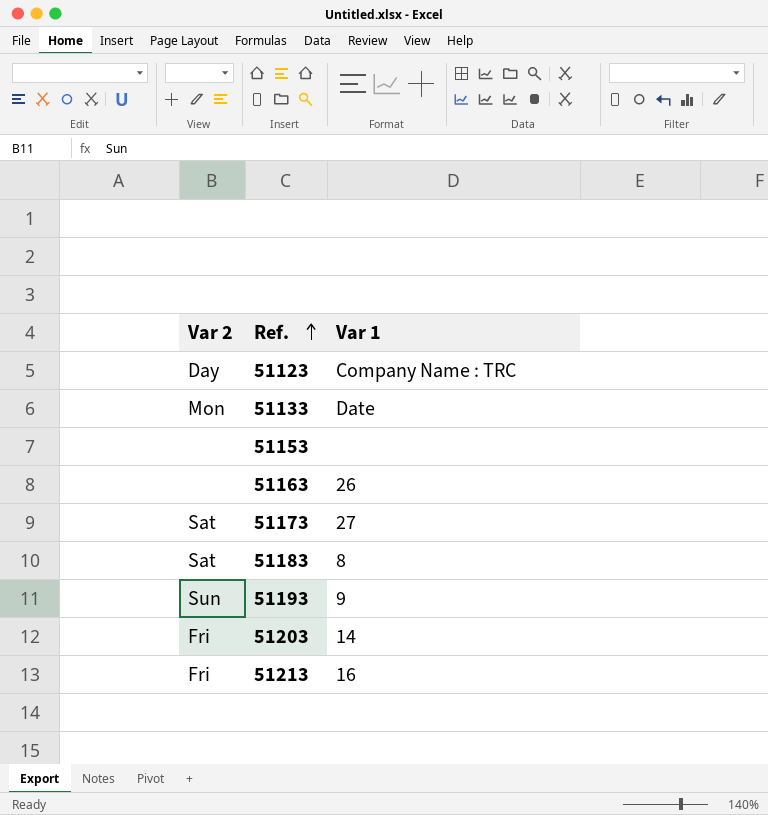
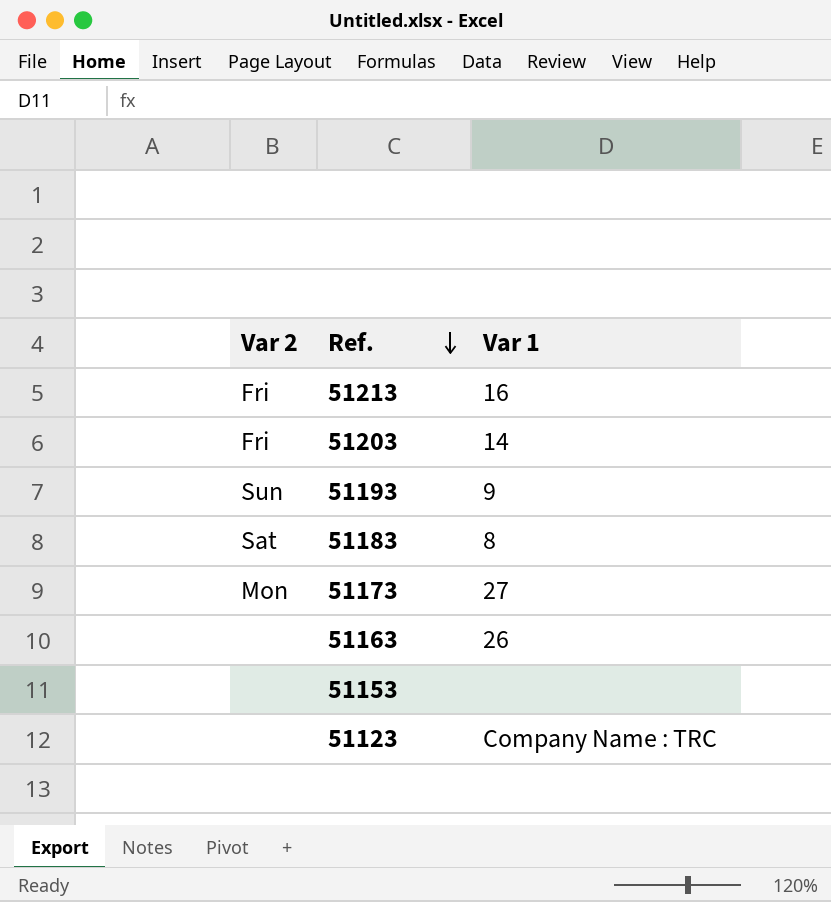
row order: Ref. ascending -> Ref. descending
row 51133: Mon | Date -> none
51173 | Var 2: Sat -> Mon
51123 | Var 2: Day -> none

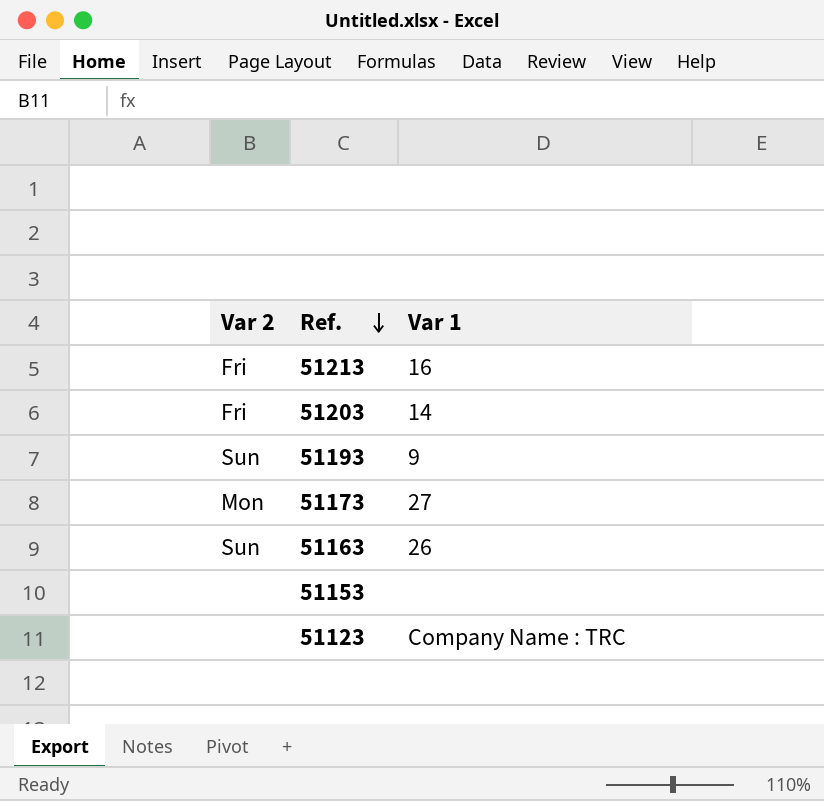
row 51183: Sat | 8 -> none
51163 | Var 2: none -> Sun

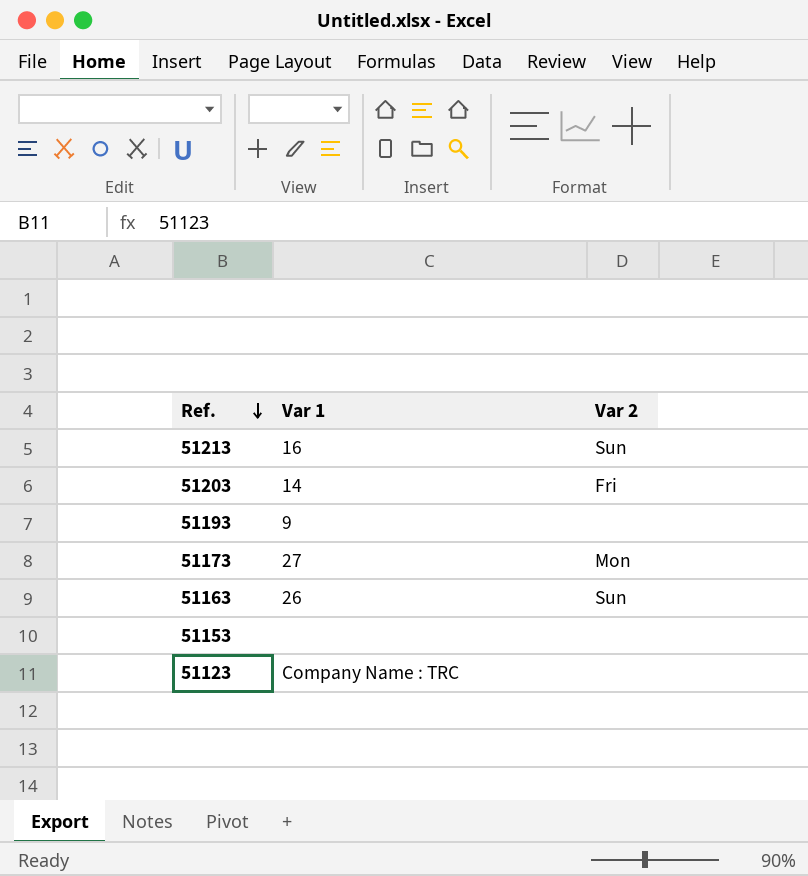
column Var 2 | position: 1 -> 3
51213 | Var 2: Fri -> Sun
51193 | Var 2: Sun -> none

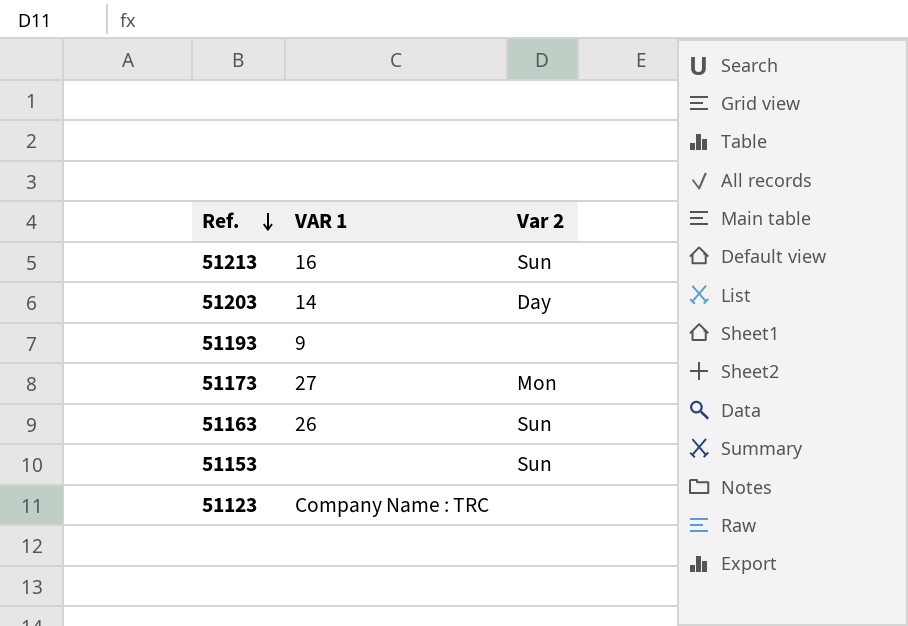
column name: Var 1 -> VAR 1
51203 | Var 2: Fri -> Day
51153 | Var 2: none -> Sun

